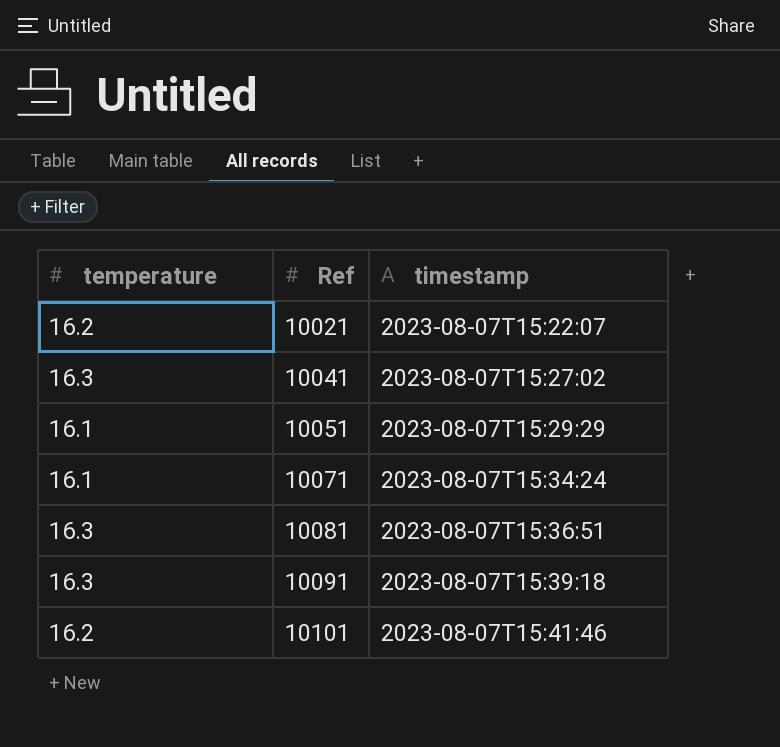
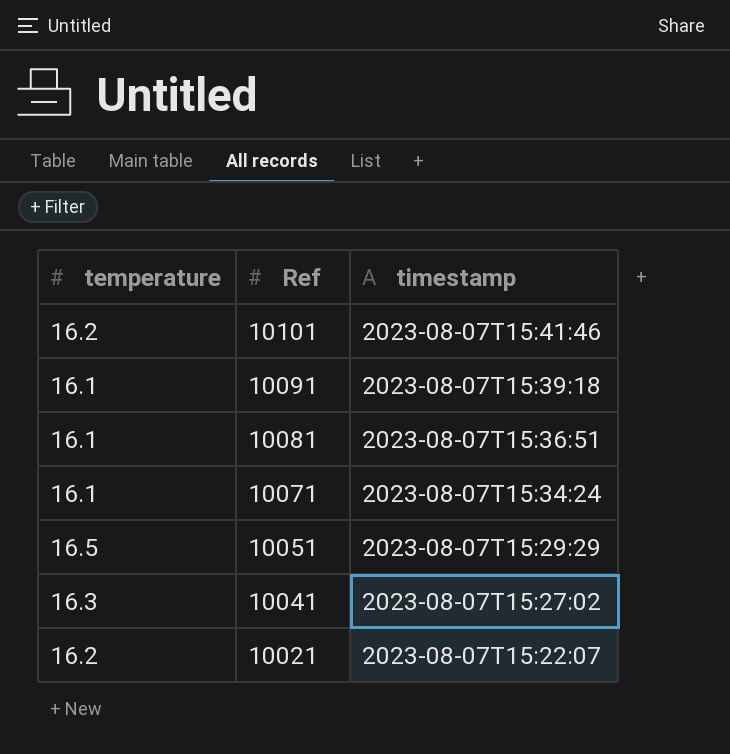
row order: Ref ascending -> Ref descending
10091 | temperature: 16.3 -> 16.1
10081 | temperature: 16.3 -> 16.1
10051 | temperature: 16.1 -> 16.5

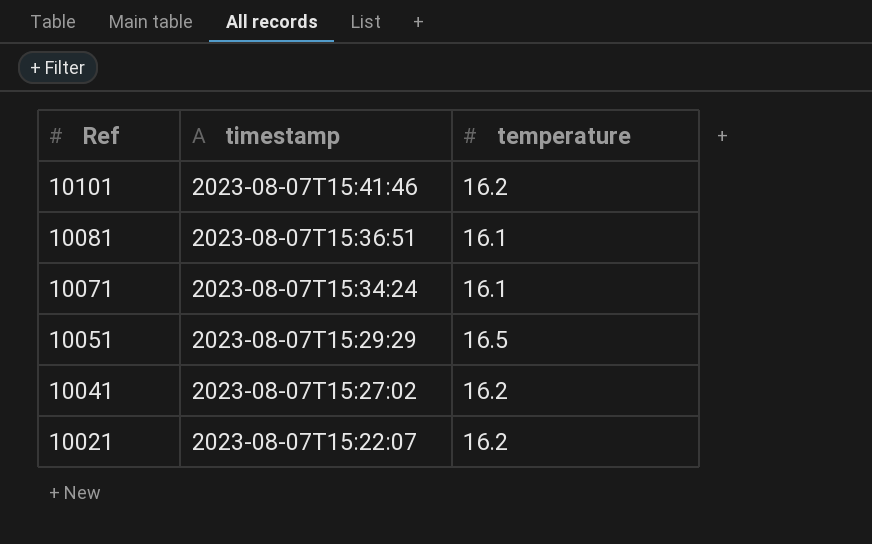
column temperature | position: 1 -> 3
row 10091: 16.1 | 2023-08-07T15:39:18 -> none
10041 | temperature: 16.3 -> 16.2

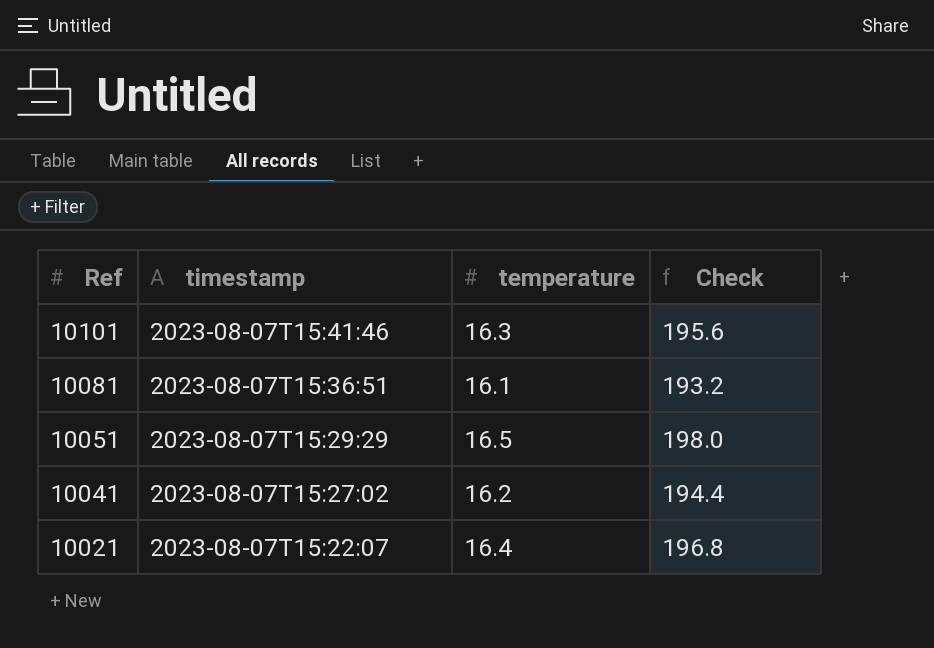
column Check | formula: none -> [temperature] * 12
row 10071: 2023-08-07T15:34:24 | 16.1 -> none
10101 | temperature: 16.2 -> 16.3
10021 | temperature: 16.2 -> 16.4

